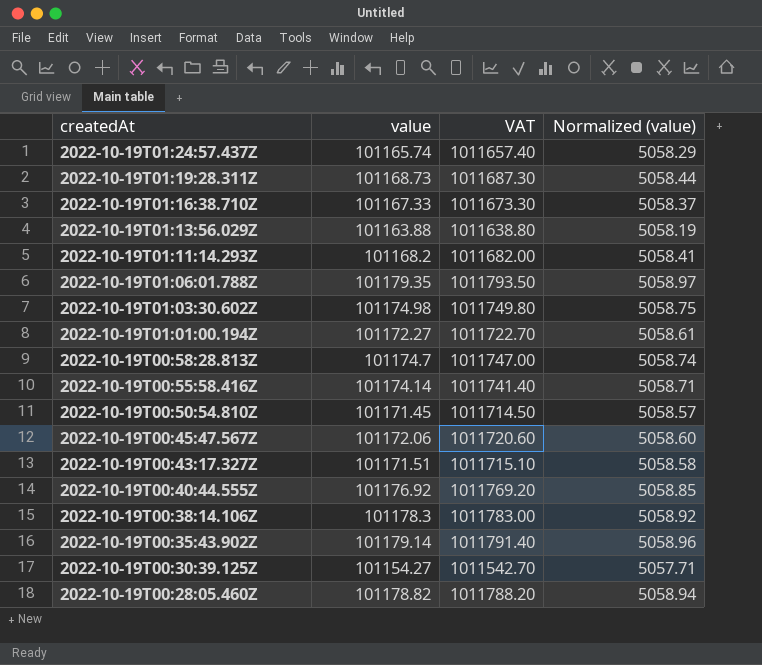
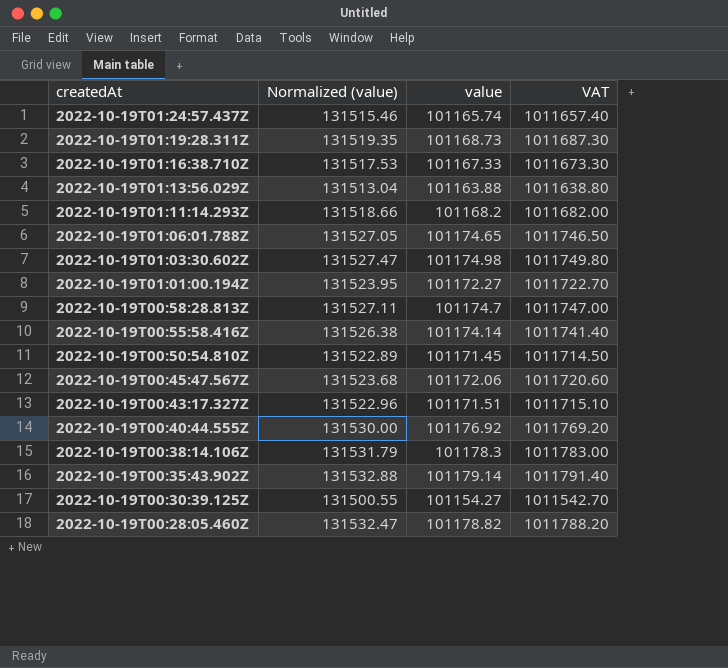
column Normalized (value) | formula: [value] * 0.05 -> [value] * 1.3
column Normalized (value) | position: 4 -> 2
2022-10-19T01:06:01.788Z | value: 101179.35 -> 101174.65
2022-10-19T01:06:01.788Z | VAT: 1011793.50 -> 1011746.50

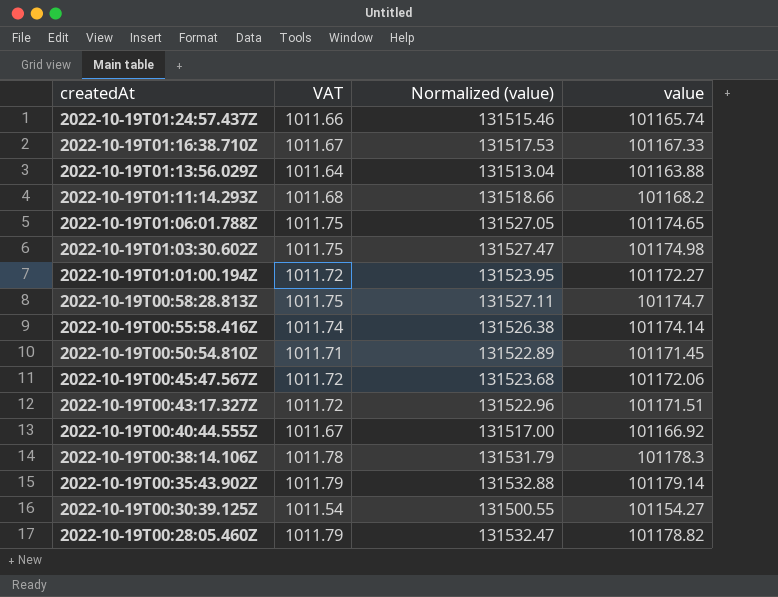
column VAT | formula: [value] * 10 -> [value] * 0.01
column VAT | position: 4 -> 2
row 2022-10-19T01:19:28.311Z: 131519.35 | 101168.73 | 1011687.30 -> none
2022-10-19T00:40:44.555Z | Normalized (value): 131530.00 -> 131517.00
2022-10-19T00:40:44.555Z | value: 101176.92 -> 101166.92

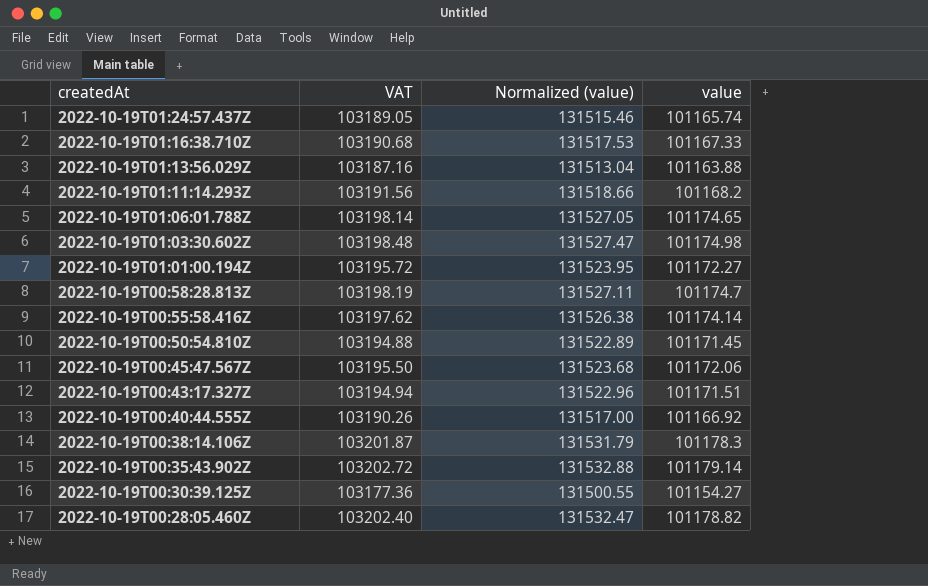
column VAT | formula: [value] * 0.01 -> [value] * 1.02

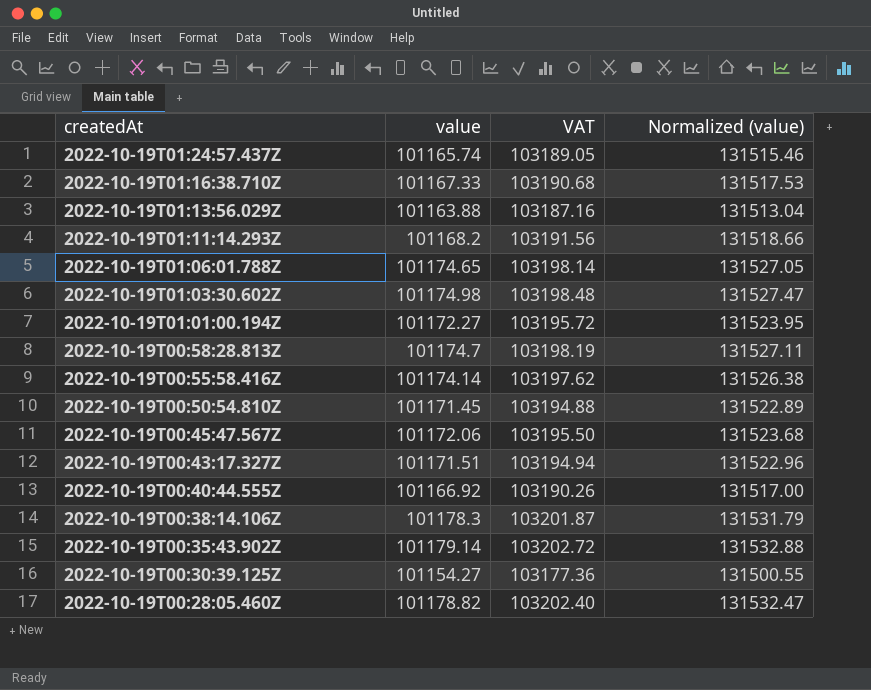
column value | position: 4 -> 2

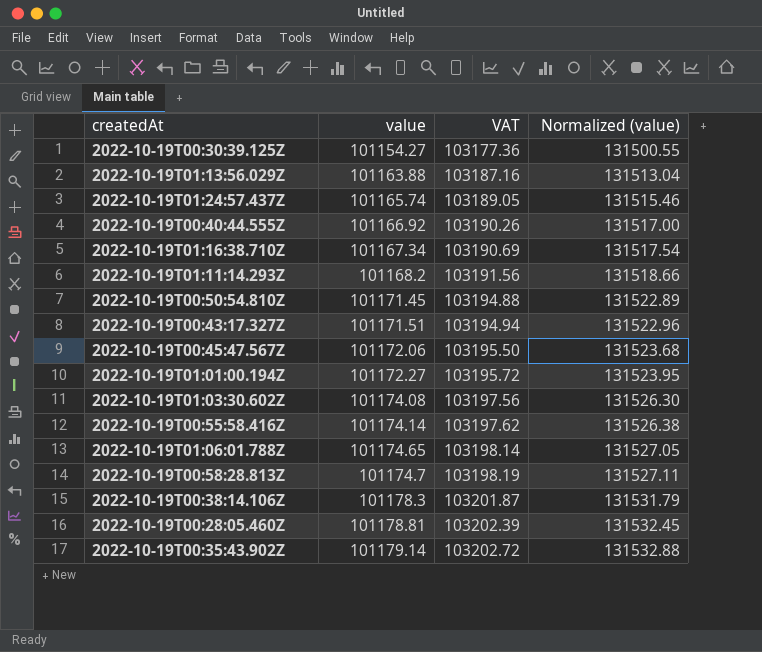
row order: createdAt descending -> value ascending
2022-10-19T01:16:38.710Z | value: 101167.33 -> 101167.34
2022-10-19T01:16:38.710Z | VAT: 103190.68 -> 103190.69
2022-10-19T01:16:38.710Z | Normalized (value): 131517.53 -> 131517.54
2022-10-19T01:03:30.602Z | value: 101174.98 -> 101174.08
2022-10-19T01:03:30.602Z | VAT: 103198.48 -> 103197.56
2022-10-19T01:03:30.602Z | Normalized (value): 131527.47 -> 131526.30
2022-10-19T00:28:05.460Z | value: 101178.82 -> 101178.81
2022-10-19T00:28:05.460Z | VAT: 103202.40 -> 103202.39
2022-10-19T00:28:05.460Z | Normalized (value): 131532.47 -> 131532.45

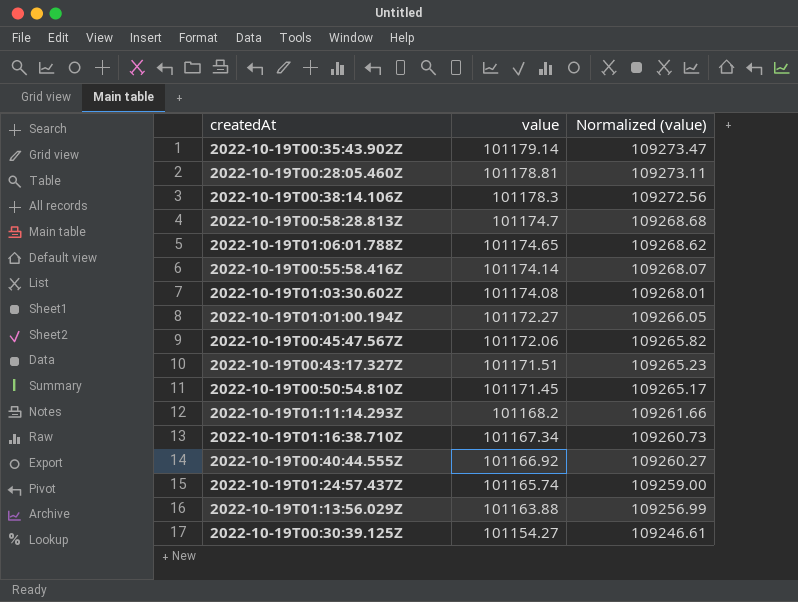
row order: value ascending -> value descending
column VAT | formula: [value] * 1.02 -> none
column Normalized (value) | formula: [value] * 1.3 -> [value] * 1.08

